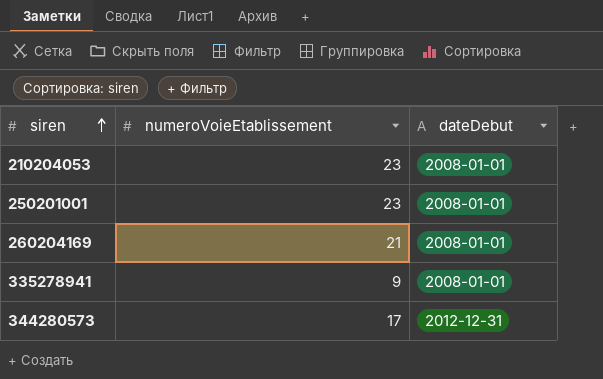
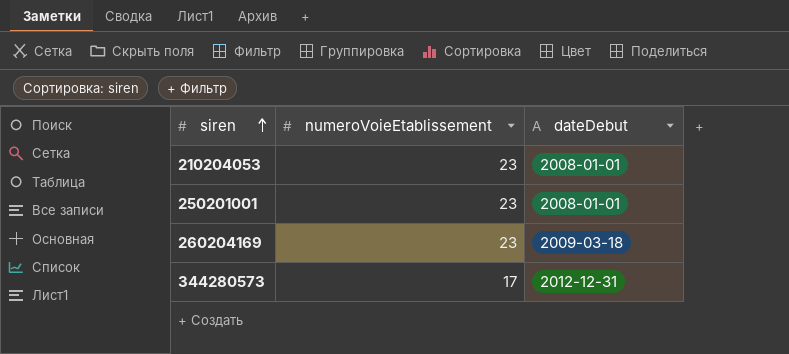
row 335278941: 9 | 2008-01-01 -> none
260204169 | numeroVoieEtablissement: 21 -> 23
260204169 | dateDebut: 2008-01-01 -> 2009-03-18

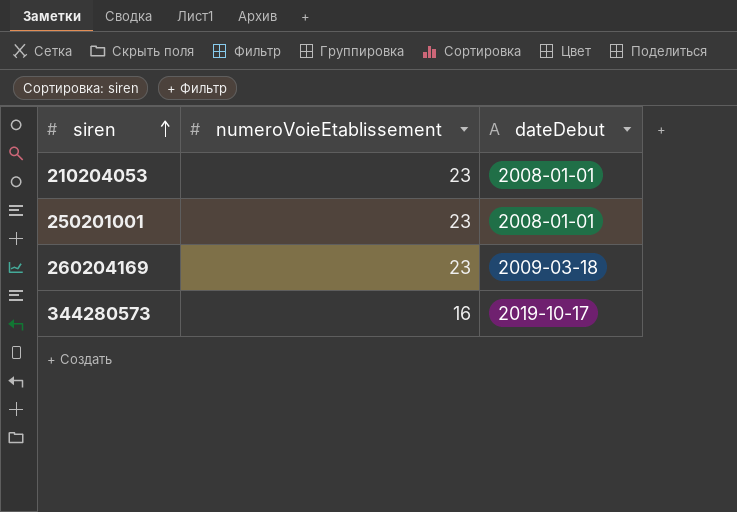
344280573 | numeroVoieEtablissement: 17 -> 16
344280573 | dateDebut: 2012-12-31 -> 2019-10-17

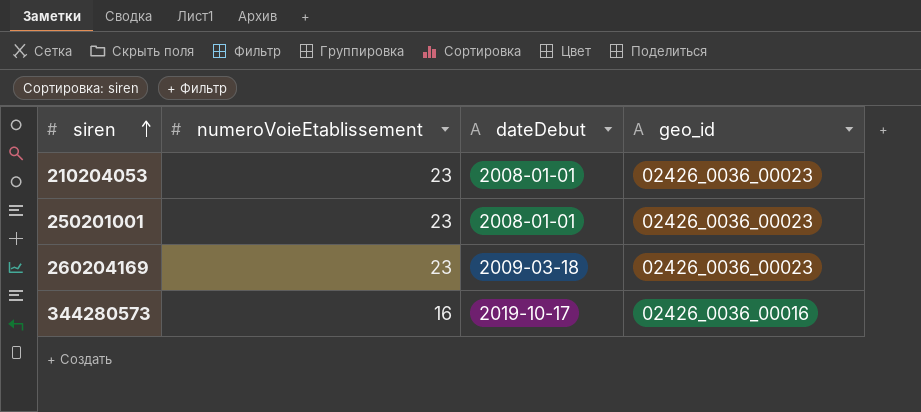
column geo_id | position: none -> 4

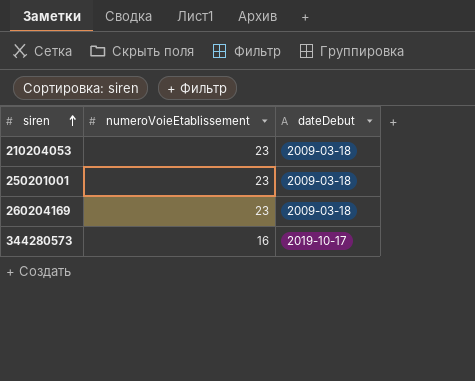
column geo_id | position: 4 -> none
210204053 | dateDebut: 2008-01-01 -> 2009-03-18
250201001 | dateDebut: 2008-01-01 -> 2009-03-18

